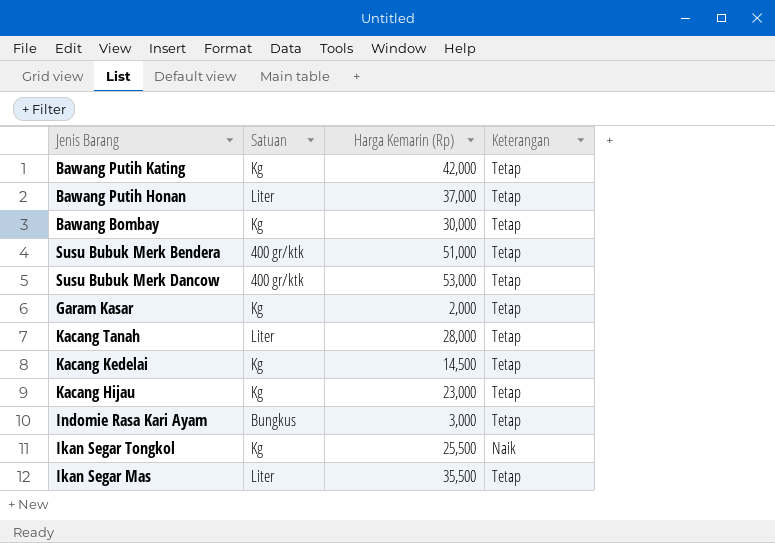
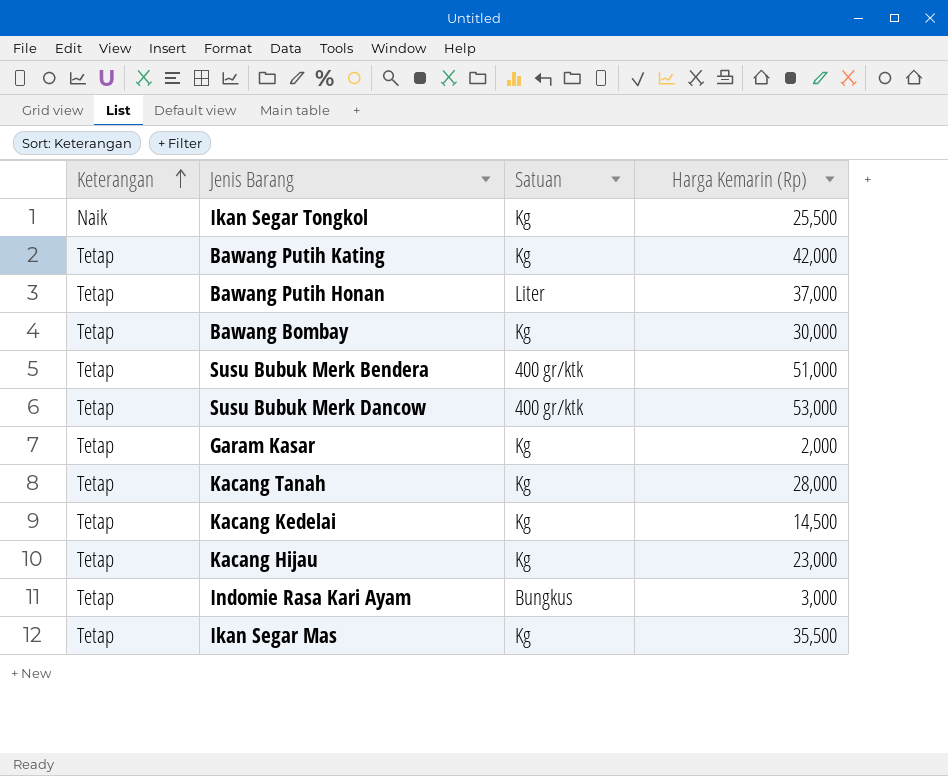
row order: none -> Keterangan ascending
column Keterangan | position: 4 -> 1
Kacang Tanah | Satuan: Liter -> Kg
Ikan Segar Mas | Satuan: Liter -> Kg

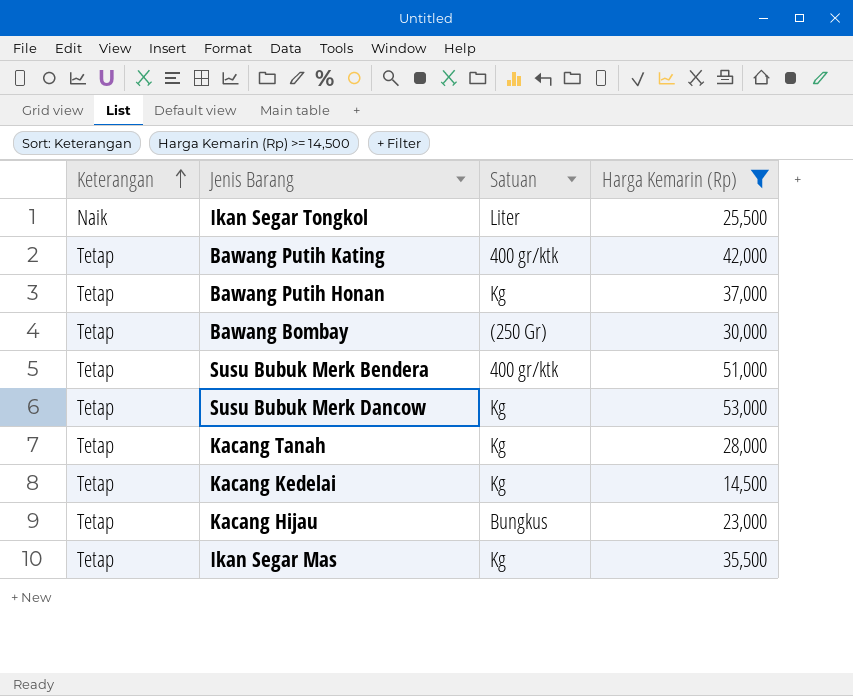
filter: none -> Harga Kemarin (Rp) >= 14,500
Ikan Segar Tongkol | Satuan: Kg -> Liter
Bawang Putih Kating | Satuan: Kg -> 400 gr/ktk
Bawang Putih Honan | Satuan: Liter -> Kg
Bawang Bombay | Satuan: Kg -> (250 Gr)
Susu Bubuk Merk Dancow | Satuan: 400 gr/ktk -> Kg
Kacang Hijau | Satuan: Kg -> Bungkus

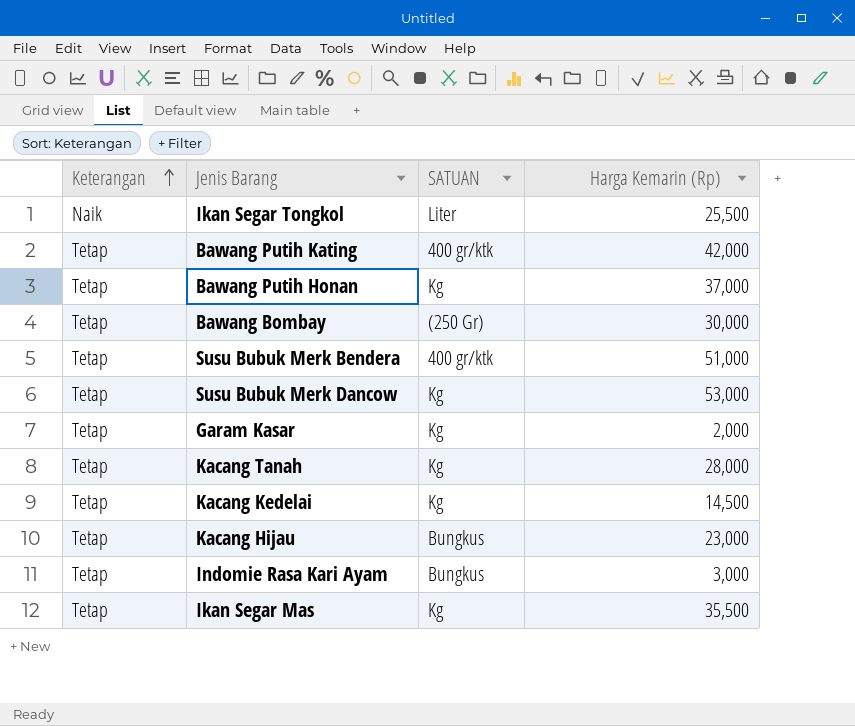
filter: Harga Kemarin (Rp) >= 14,500 -> none
column name: Satuan -> SATUAN

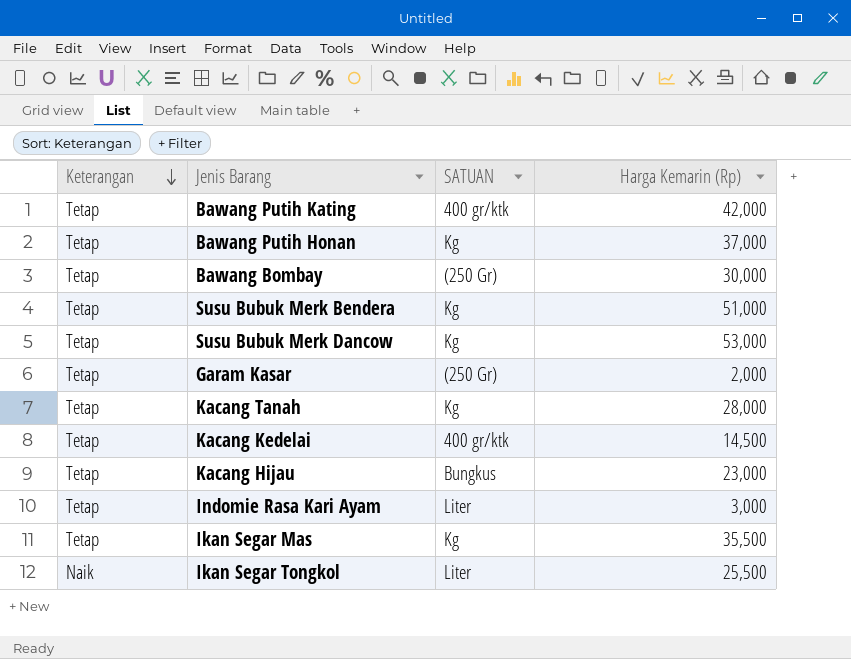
row order: Keterangan ascending -> Keterangan descending
Susu Bubuk Merk Bendera | SATUAN: 400 gr/ktk -> Kg
Garam Kasar | SATUAN: Kg -> (250 Gr)
Kacang Kedelai | SATUAN: Kg -> 400 gr/ktk
Indomie Rasa Kari Ayam | SATUAN: Bungkus -> Liter

